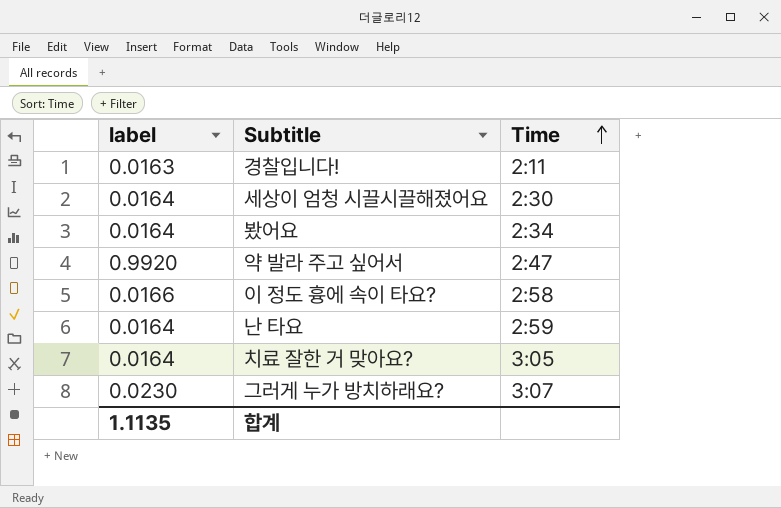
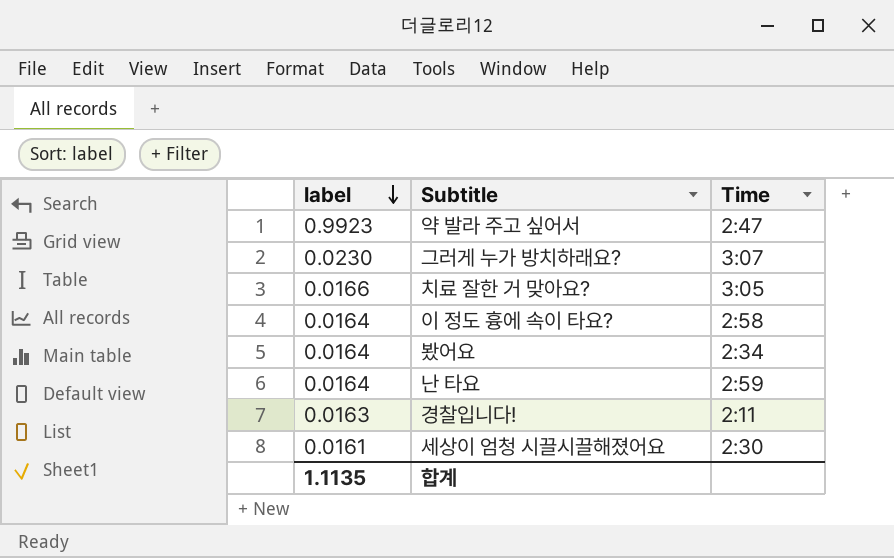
row order: Time ascending -> label descending
약 발라 주고 싶어서 | label: 0.9920 -> 0.9923
치료 잘한 거 맞아요? | label: 0.0164 -> 0.0166
이 정도 흉에 속이 타요? | label: 0.0166 -> 0.0164
세상이 엄청 시끌시끌해졌어요 | label: 0.0164 -> 0.0161

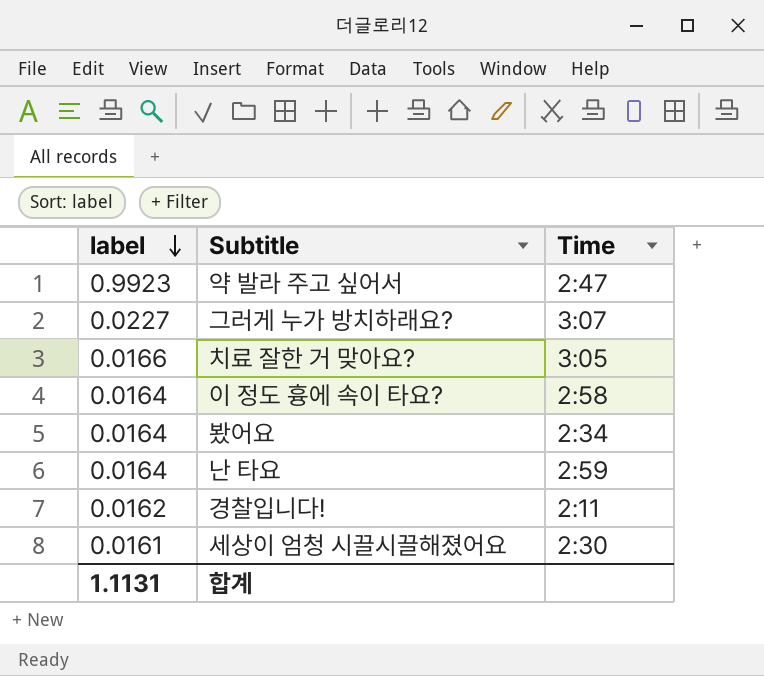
그러게 누가 방치하래요? | label: 0.0230 -> 0.0227
경찰입니다! | label: 0.0163 -> 0.0162
합계 | label: 1.1135 -> 1.1131

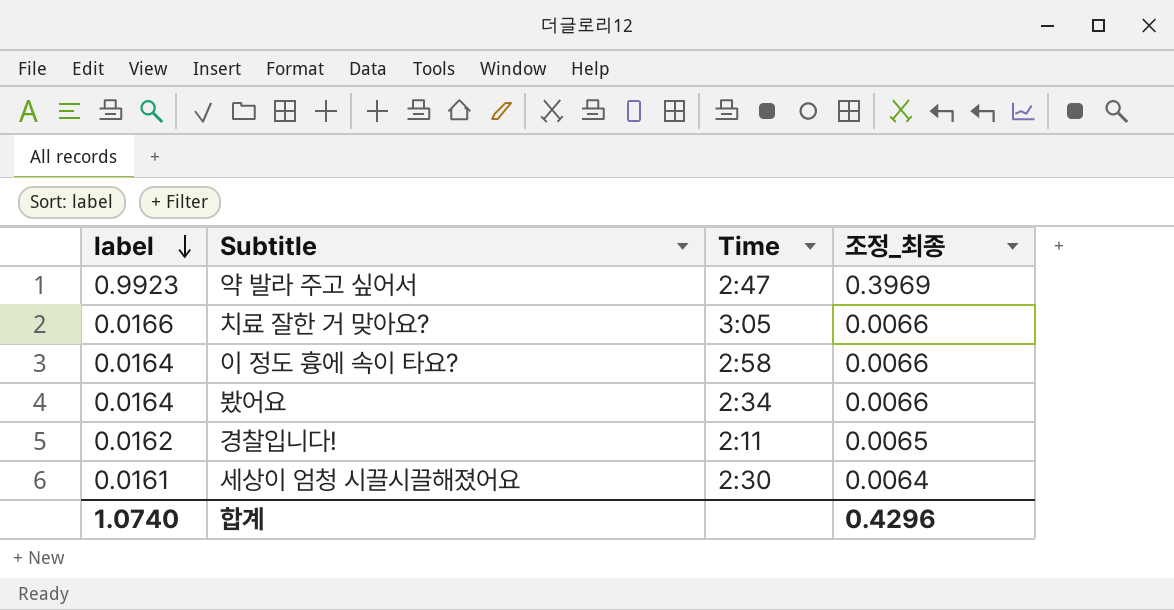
column 조정_최종 | formula: none -> [label] * 0.4
row 그러게 누가 방치하래요?: 0.0227 | 3:07 -> none
row 난 타요: 0.0164 | 2:59 -> none
합계 | label: 1.1131 -> 1.0740

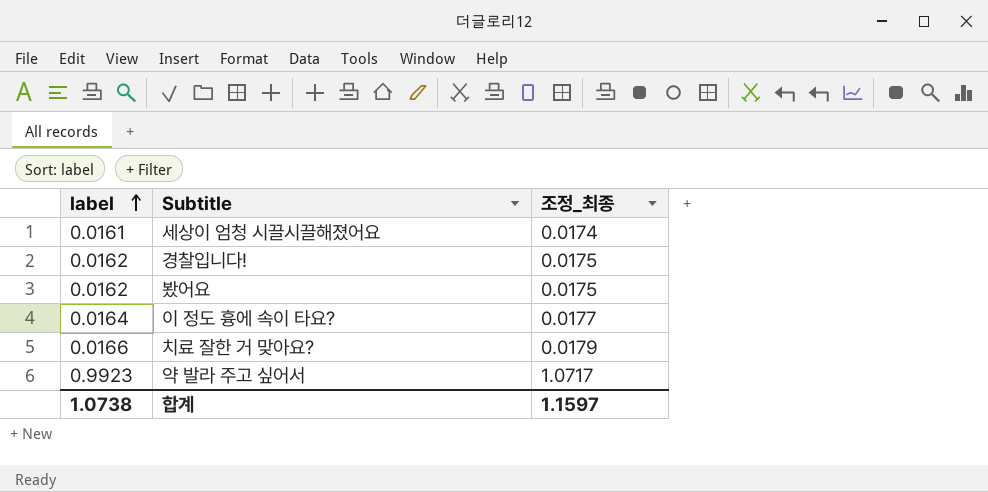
row order: label descending -> label ascending
column Time | position: 3 -> none
column 조정_최종 | formula: [label] * 0.4 -> [label] * 1.08
봤어요 | label: 0.0164 -> 0.0162
합계 | label: 1.0740 -> 1.0738
합계 | 조정_최종: 0.4296 -> 1.1597

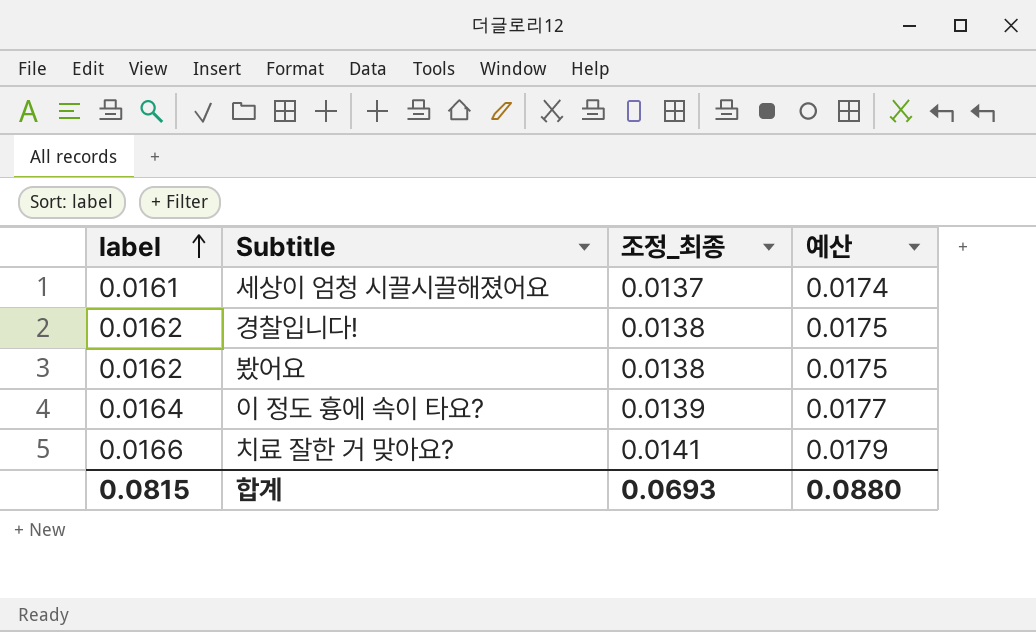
column 조정_최종 | formula: [label] * 1.08 -> [label] * 0.85
column 예산 | formula: none -> [label] * 1.08
row 약 발라 주고 싶어서: 0.9923 | 1.0717 -> none
합계 | label: 1.0738 -> 0.0815
합계 | 조정_최종: 1.1597 -> 0.0693

